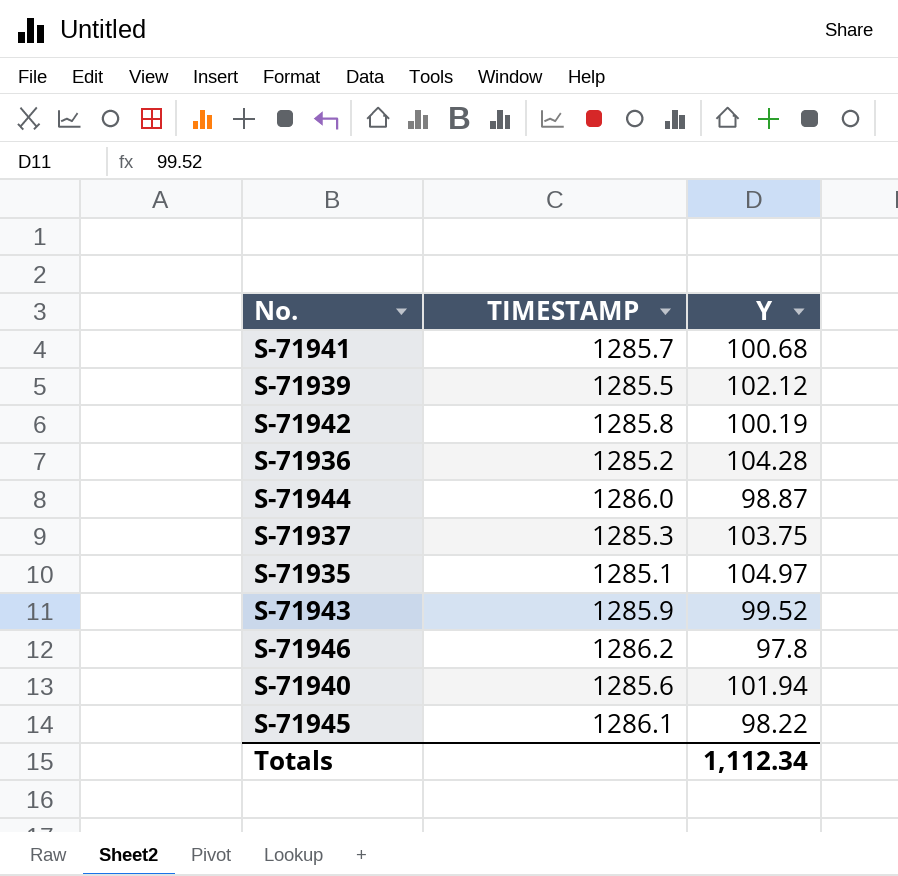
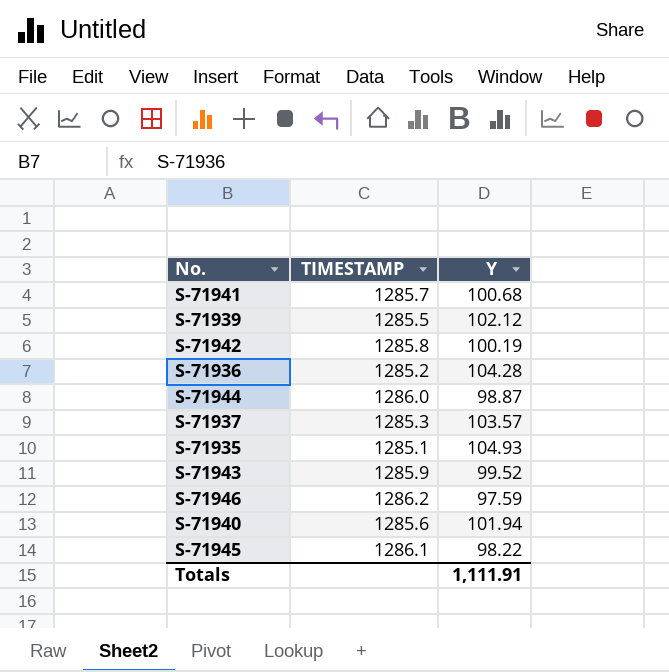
S-71937 | Y: 103.75 -> 103.57
S-71935 | Y: 104.97 -> 104.93
S-71946 | Y: 97.8 -> 97.59
Totals | Y: 1,112.34 -> 1,111.91

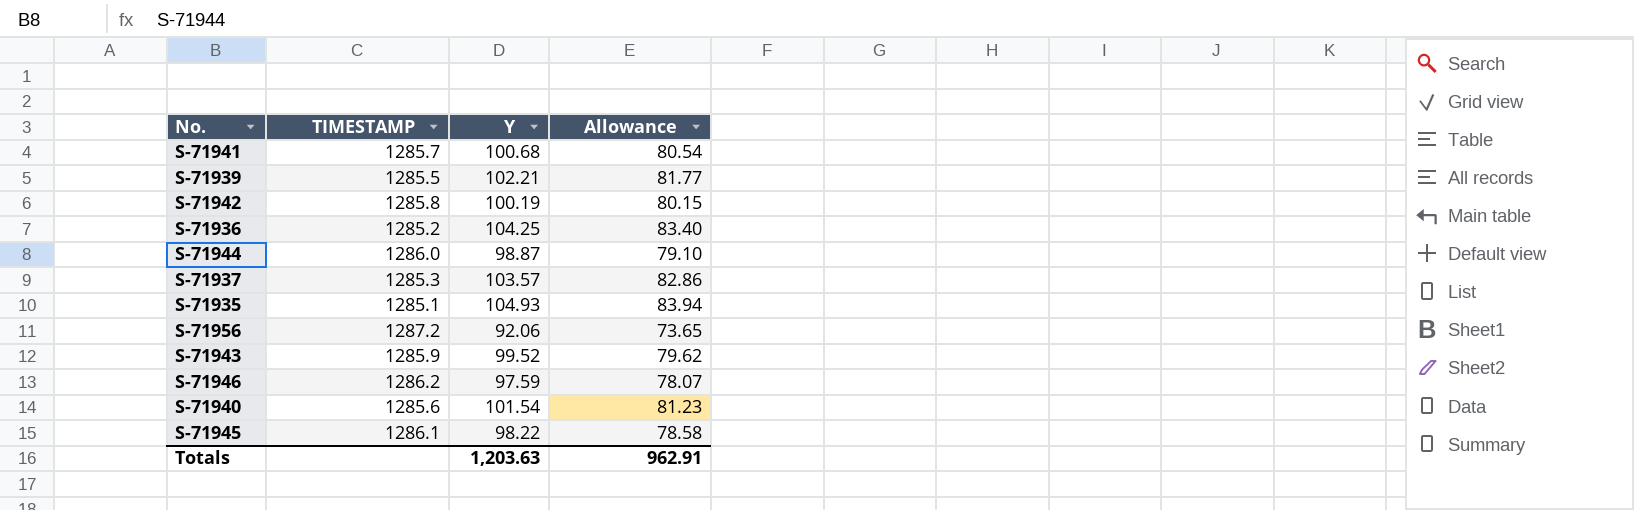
column Allowance | formula: none -> [Y] * 0.8
S-71939 | Y: 102.12 -> 102.21
S-71936 | Y: 104.28 -> 104.25
row S-71956: none -> 1287.2 | 92.06 | 73.65
S-71940 | Y: 101.94 -> 101.54
Totals | Y: 1,111.91 -> 1,203.63

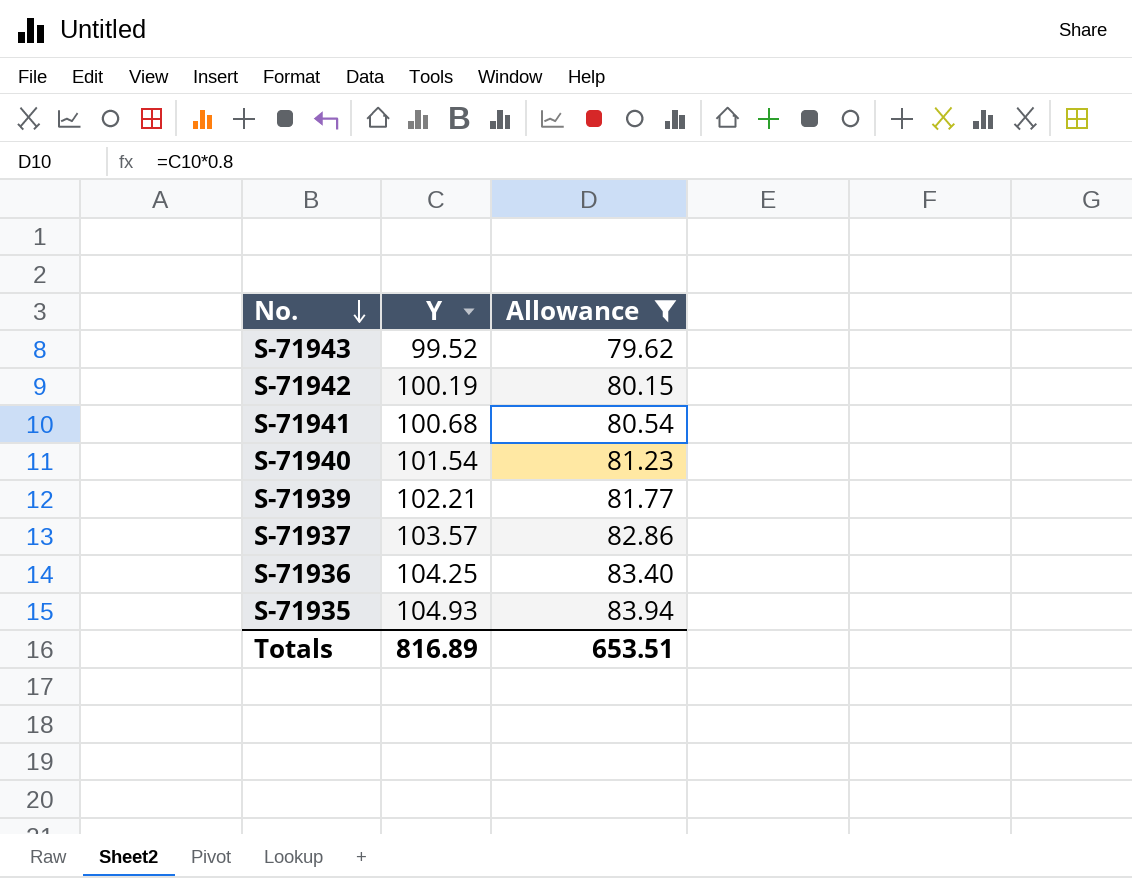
filter: none -> Allowance >= 79.62
row order: none -> No. descending
column TIMESTAMP | position: 2 -> none
Totals | Y: 1,203.63 -> 816.89
Totals | Allowance: 962.91 -> 653.51

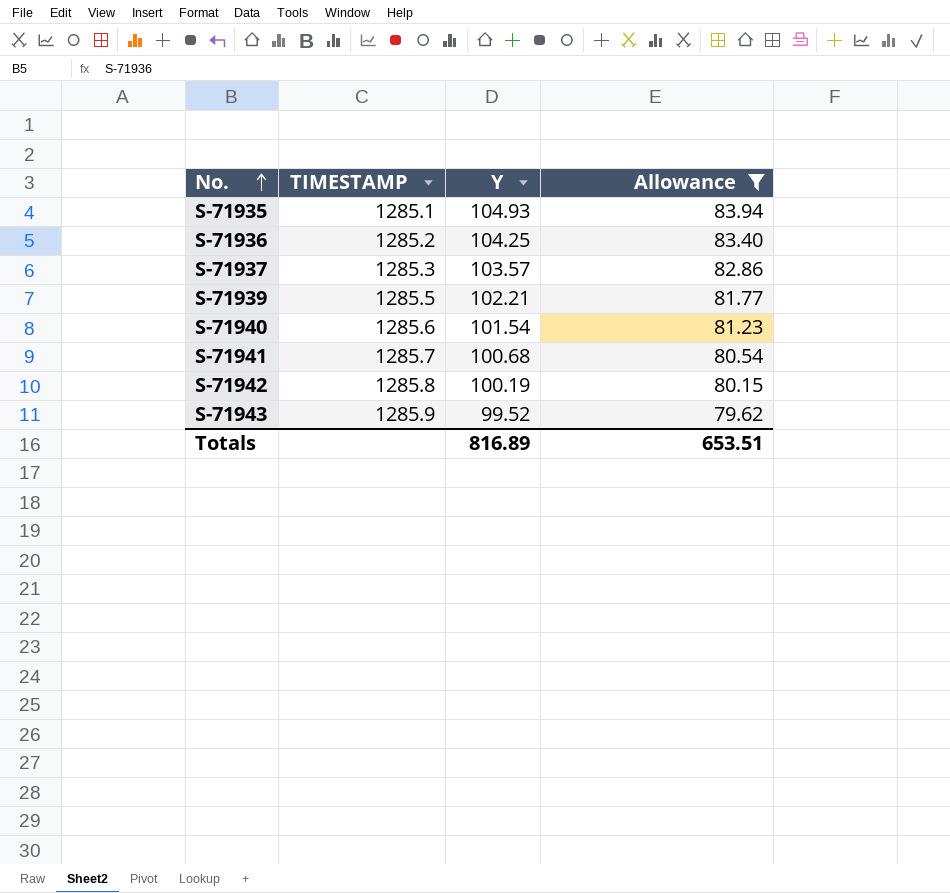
row order: No. descending -> No. ascending
column TIMESTAMP | position: none -> 2

